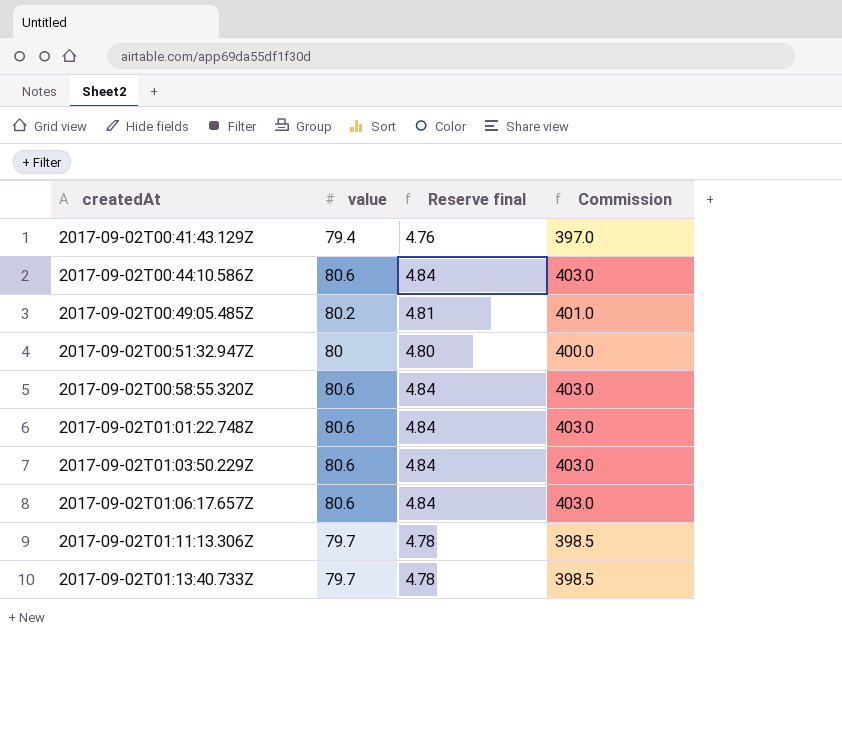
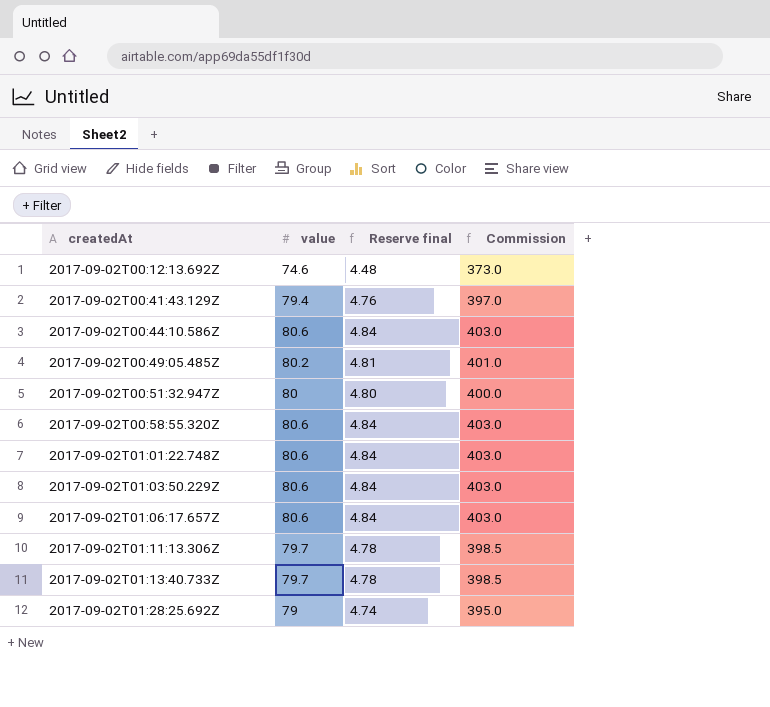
row 2017-09-02T00:12:13.692Z: none -> 74.6 | 4.48 | 373.0
row 2017-09-02T01:28:25.692Z: none -> 79 | 4.74 | 395.0

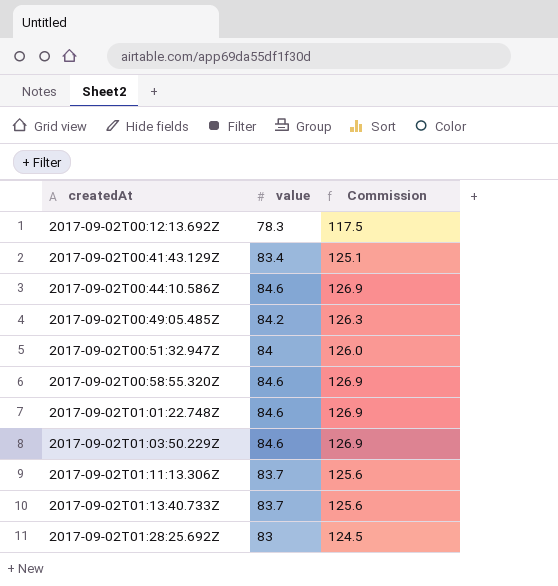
column Reserve final | formula: [value] * 0.06 -> none
column Commission | formula: [value] * 5 -> [value] * 1.5
row 2017-09-02T01:06:17.657Z: 80.6 | 4.84 | 403.0 -> none
2017-09-02T00:12:13.692Z | value: 74.6 -> 78.3
2017-09-02T00:41:43.129Z | value: 79.4 -> 83.4
2017-09-02T00:44:10.586Z | value: 80.6 -> 84.6
2017-09-02T00:49:05.485Z | value: 80.2 -> 84.2
2017-09-02T00:51:32.947Z | value: 80 -> 84
2017-09-02T00:58:55.320Z | value: 80.6 -> 84.6
2017-09-02T01:01:22.748Z | value: 80.6 -> 84.6
2017-09-02T01:03:50.229Z | value: 80.6 -> 84.6
2017-09-02T01:11:13.306Z | value: 79.7 -> 83.7
2017-09-02T01:13:40.733Z | value: 79.7 -> 83.7
2017-09-02T01:28:25.692Z | value: 79 -> 83

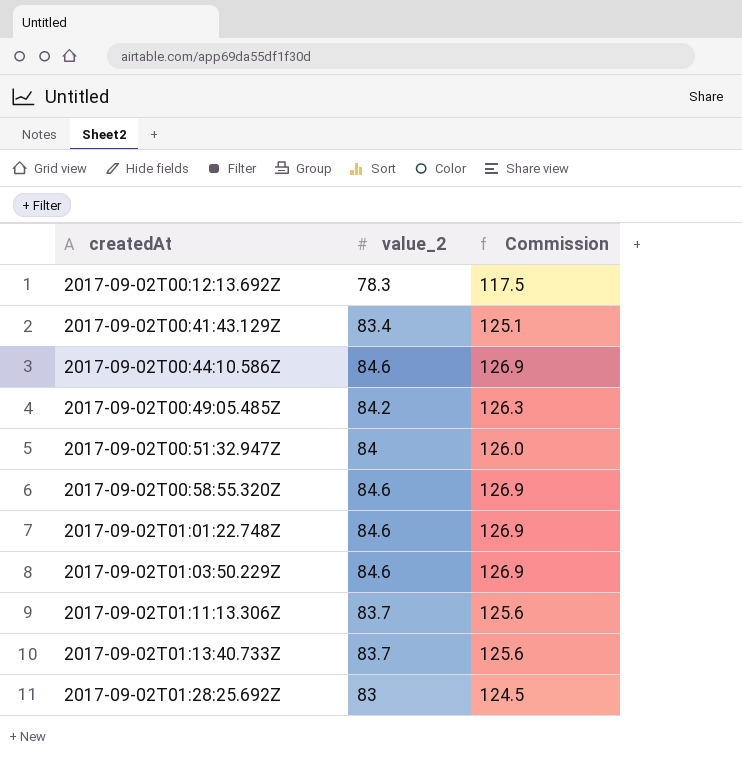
column name: value -> value_2

